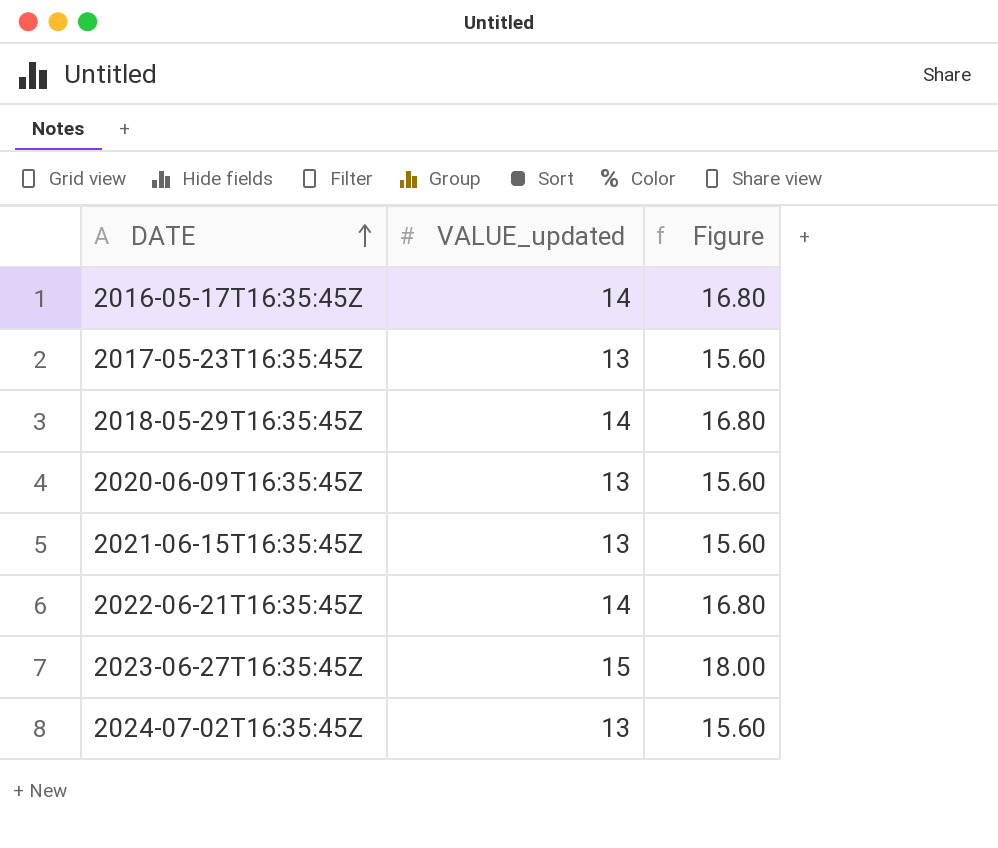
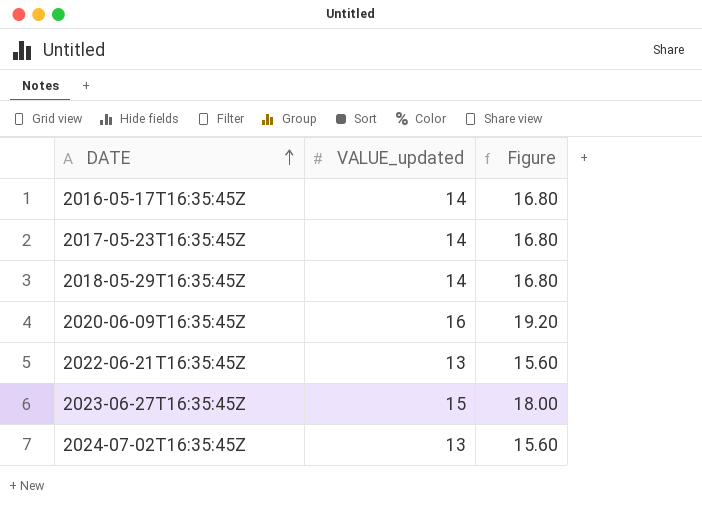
row 2021-06-15T16:35:45Z: 13 | 15.60 -> none
2017-05-23T16:35:45Z | VALUE_updated: 13 -> 14
2017-05-23T16:35:45Z | Figure: 15.60 -> 16.80
2020-06-09T16:35:45Z | VALUE_updated: 13 -> 16
2020-06-09T16:35:45Z | Figure: 15.60 -> 19.20
2022-06-21T16:35:45Z | VALUE_updated: 14 -> 13
2022-06-21T16:35:45Z | Figure: 16.80 -> 15.60

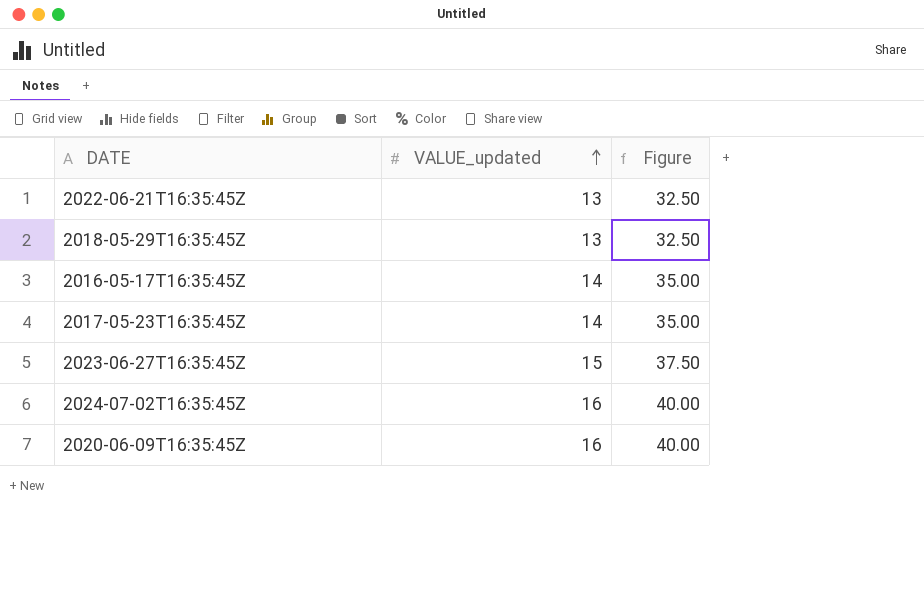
row order: DATE ascending -> VALUE_updated ascending
column Figure | formula: [VALUE_updated] * 1.2 -> [VALUE_updated] * 2.5
2018-05-29T16:35:45Z | VALUE_updated: 14 -> 13
2024-07-02T16:35:45Z | VALUE_updated: 13 -> 16

